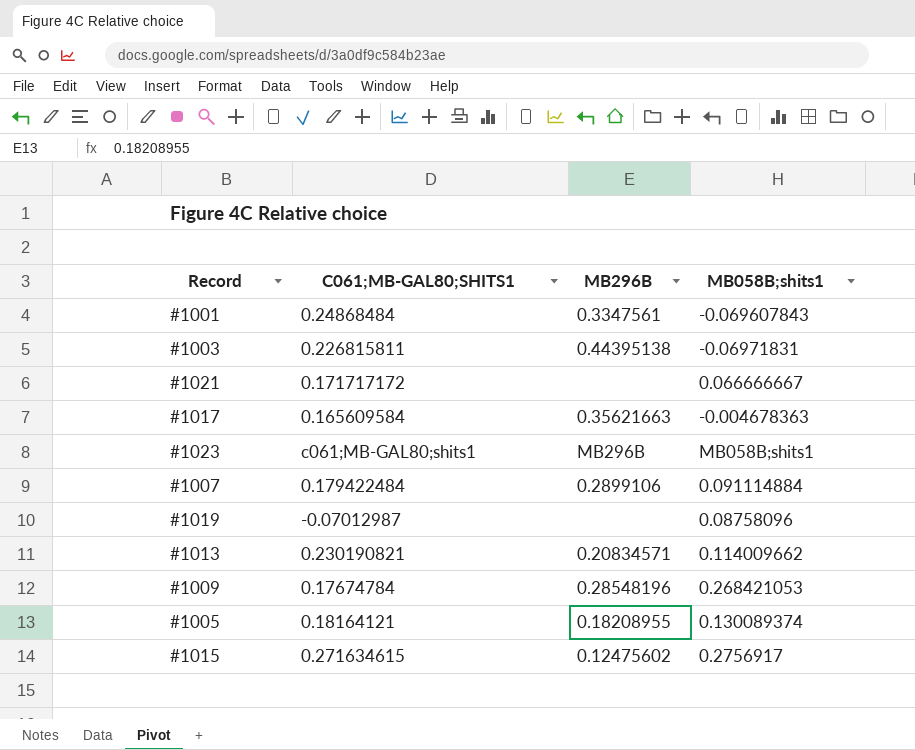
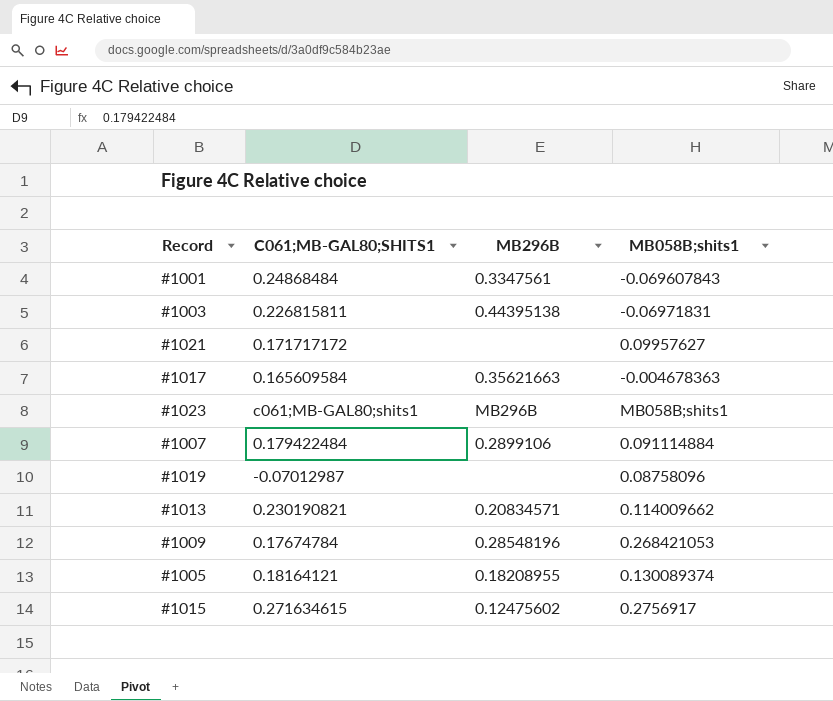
#1021 | MB058B;shits1: 0.066666667 -> 0.09957627

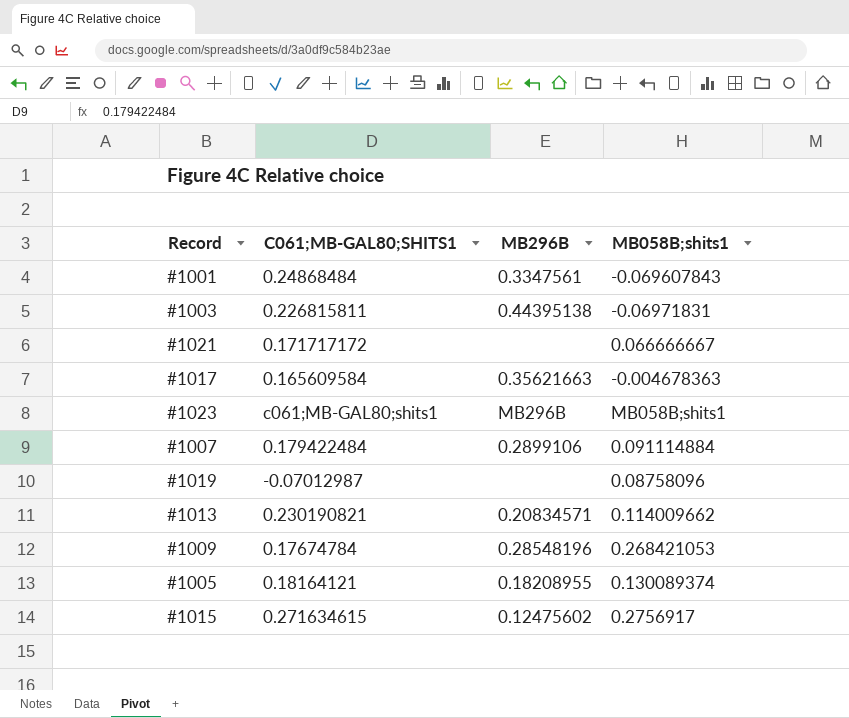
#1021 | MB058B;shits1: 0.09957627 -> 0.066666667

